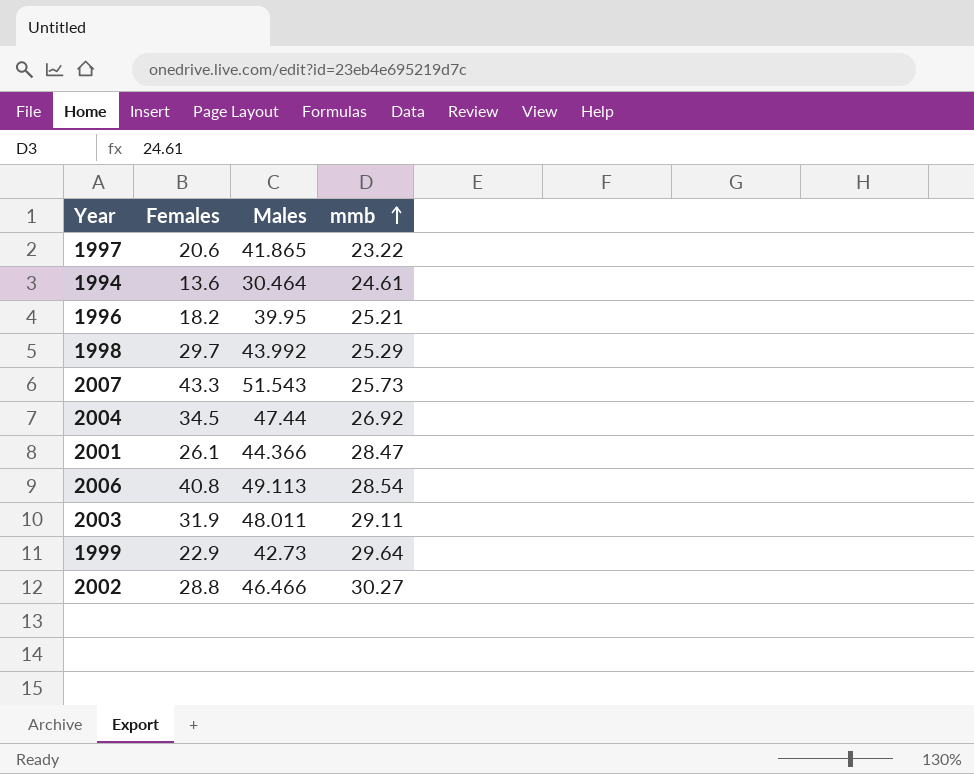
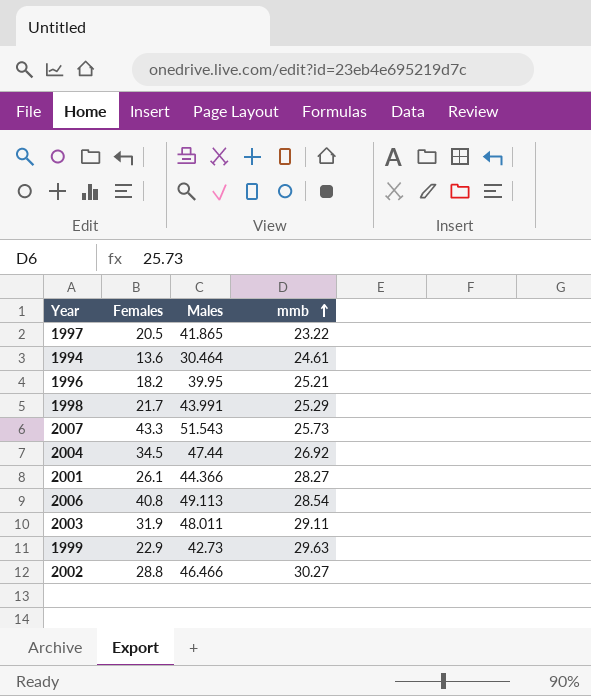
1997 | Females: 20.6 -> 20.5
1998 | Females: 29.7 -> 21.7
1998 | Males: 43.992 -> 43.991
2001 | mmb: 28.47 -> 28.27
1999 | mmb: 29.64 -> 29.63

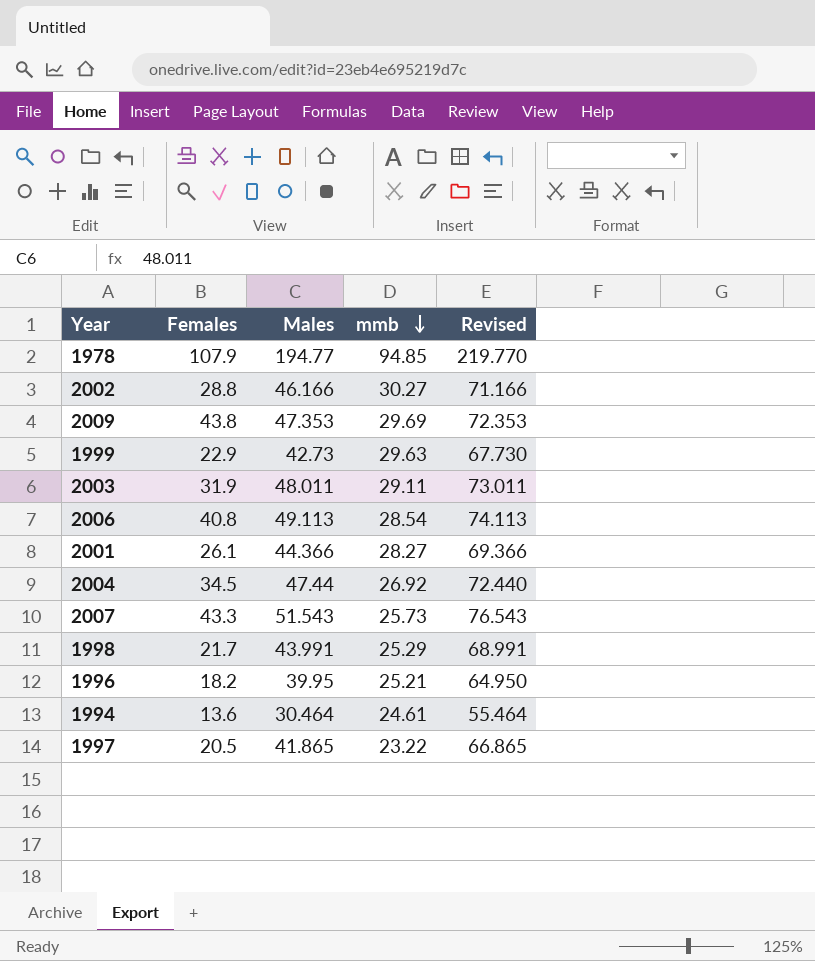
row order: mmb ascending -> mmb descending
column Revised | formula: none -> [Males] + 25
row 1978: none -> 107.9 | 194.77 | 94.85 | 219.770
2002 | Males: 46.466 -> 46.166
row 2009: none -> 43.8 | 47.353 | 29.69 | 72.353

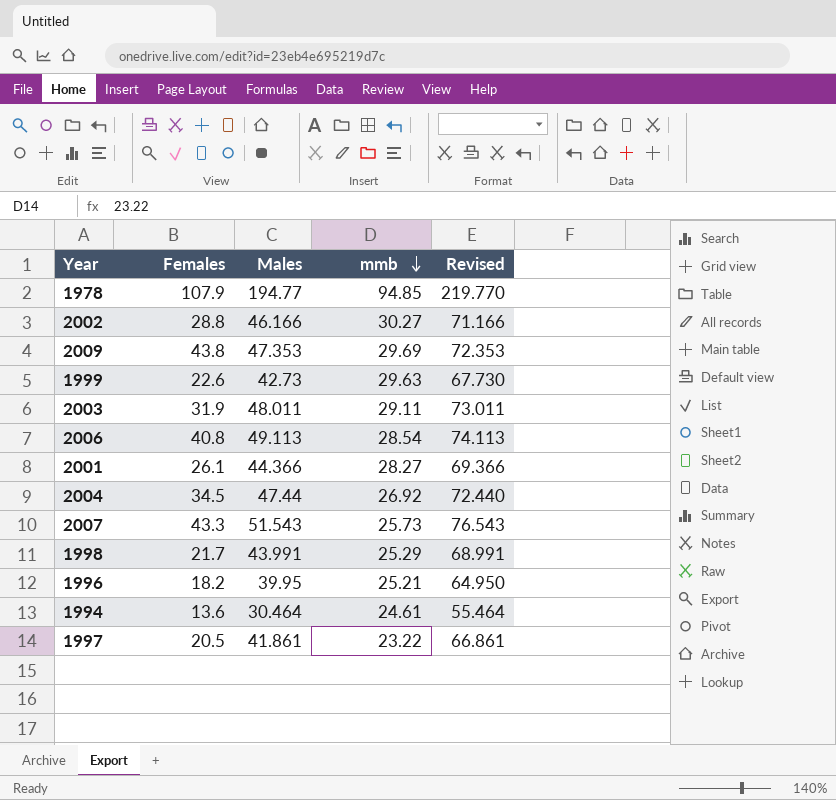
1999 | Females: 22.9 -> 22.6
1997 | Males: 41.865 -> 41.861
1997 | Revised: 66.865 -> 66.861

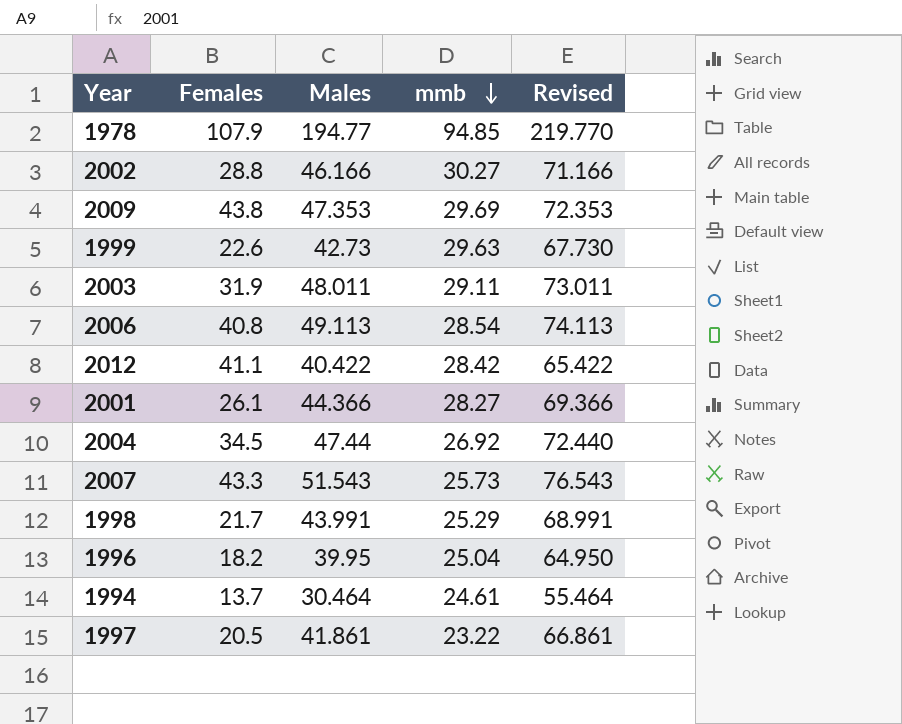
row 2012: none -> 41.1 | 40.422 | 28.42 | 65.422
1996 | mmb: 25.21 -> 25.04
1994 | Females: 13.6 -> 13.7

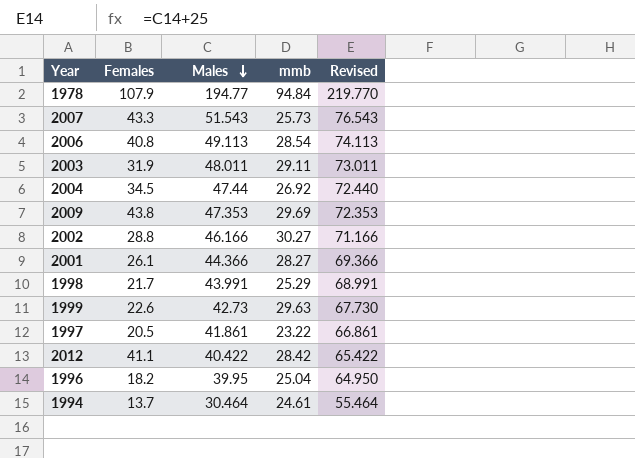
row order: mmb descending -> Males descending
1978 | mmb: 94.85 -> 94.84

